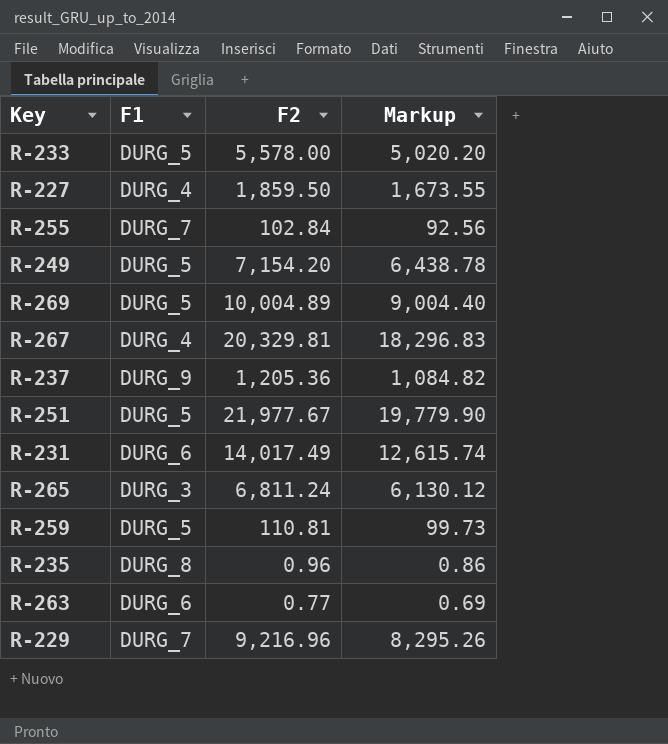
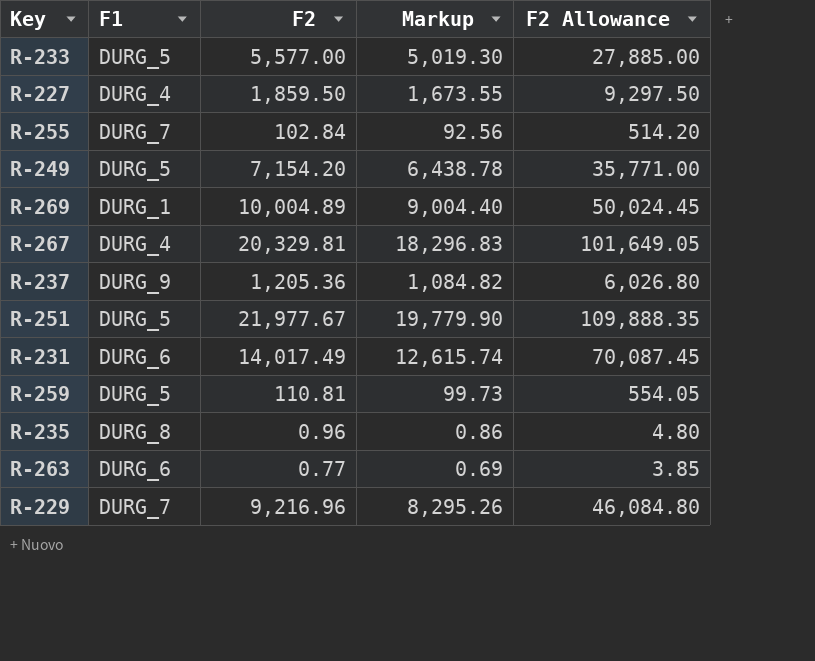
column F2 Allowance | formula: none -> [F2] * 5
row R-265: DURG_3 | 6,811.24 | 6,130.12 -> none
R-233 | F2: 5,578.00 -> 5,577.00
R-233 | Markup: 5,020.20 -> 5,019.30
R-269 | F1: DURG_5 -> DURG_1

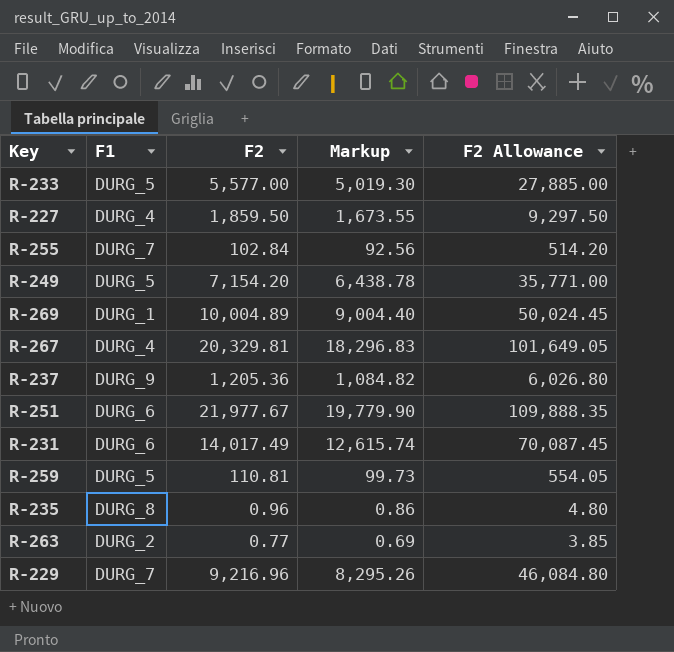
R-251 | F1: DURG_5 -> DURG_6
R-263 | F1: DURG_6 -> DURG_2

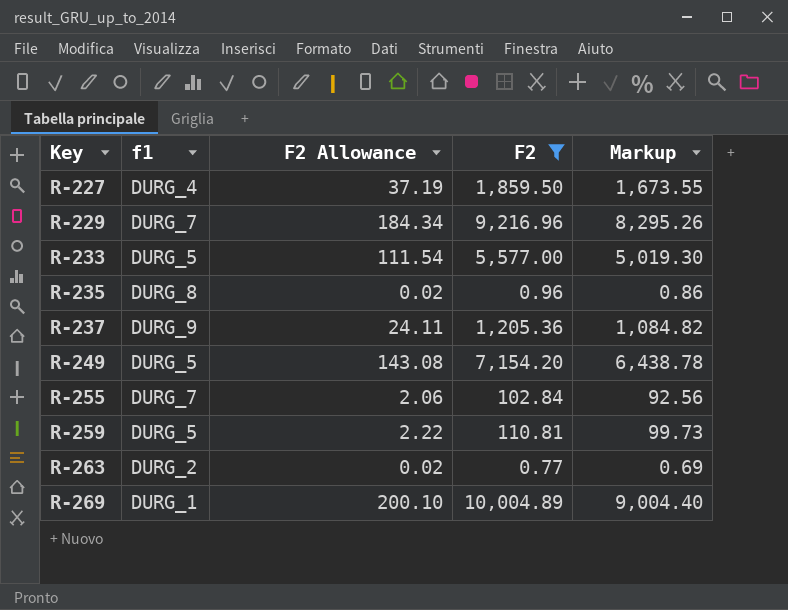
filter: none -> F2 <= 10,004.89
row order: none -> Key ascending
column name: F1 -> f1
column F2 Allowance | formula: [F2] * 5 -> [F2] * 0.02
column F2 Allowance | position: 5 -> 3

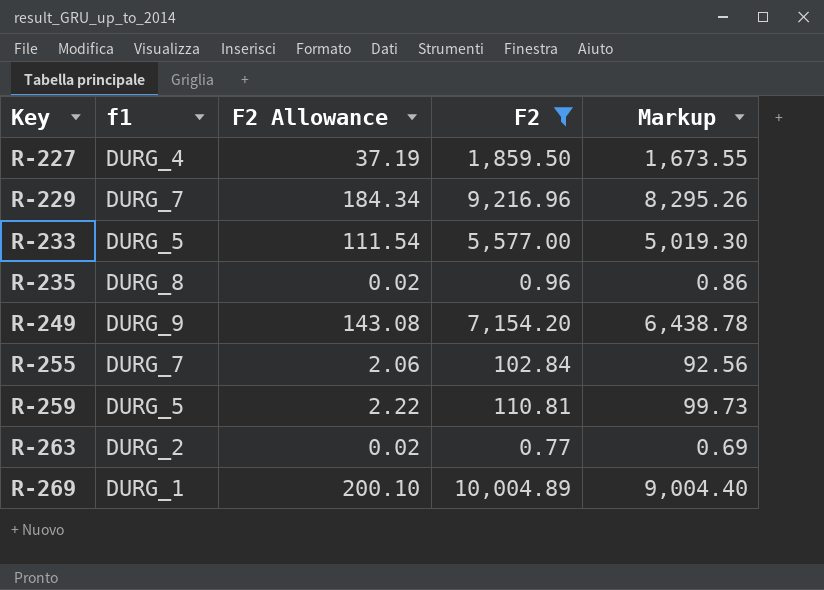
row R-237: DURG_9 | 24.11 | 1,205.36 | 1,084.82 -> none
R-249 | f1: DURG_5 -> DURG_9

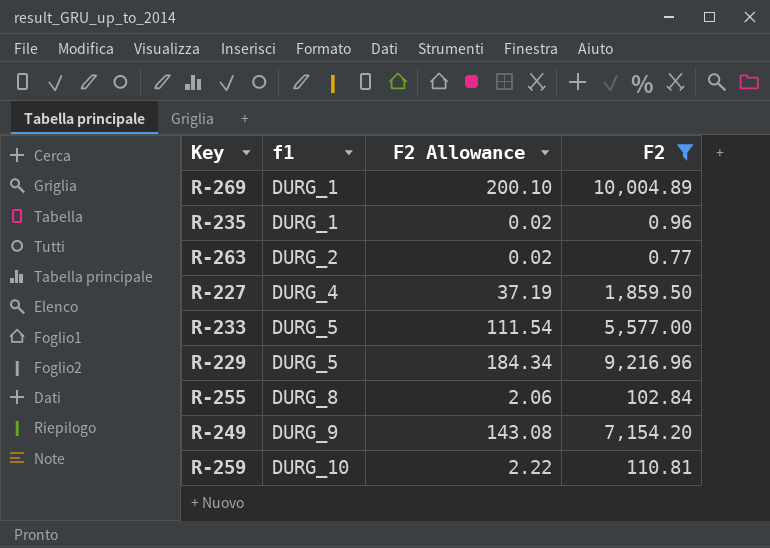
row order: Key ascending -> f1 ascending
column Markup | formula: [F2] * 0.9 -> none
R-235 | f1: DURG_8 -> DURG_1
R-229 | f1: DURG_7 -> DURG_5
R-255 | f1: DURG_7 -> DURG_8
R-259 | f1: DURG_5 -> DURG_10

